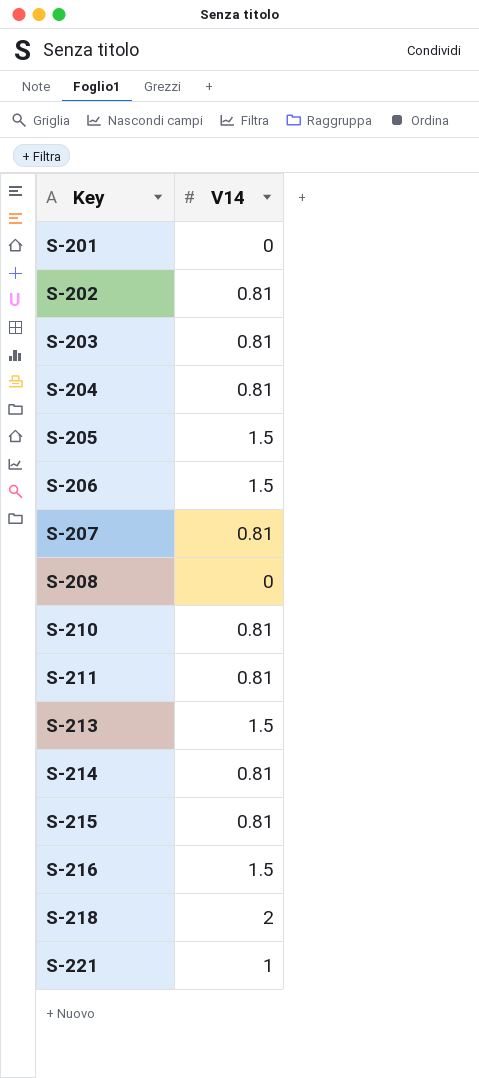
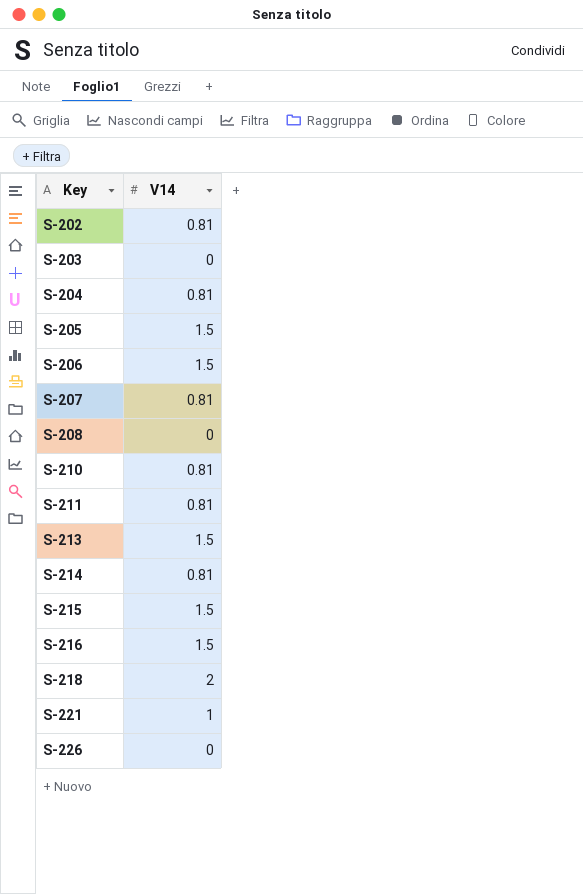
row S-201: 0 -> none
S-203 | V14: 0.81 -> 0
S-215 | V14: 0.81 -> 1.5
row S-226: none -> 0

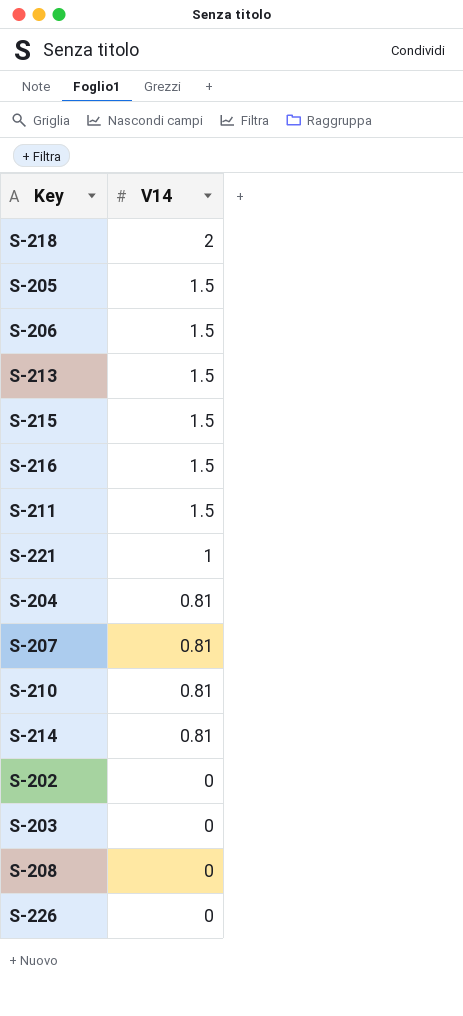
row order: Key ascending -> V14 descending
S-211 | V14: 0.81 -> 1.5
S-202 | V14: 0.81 -> 0

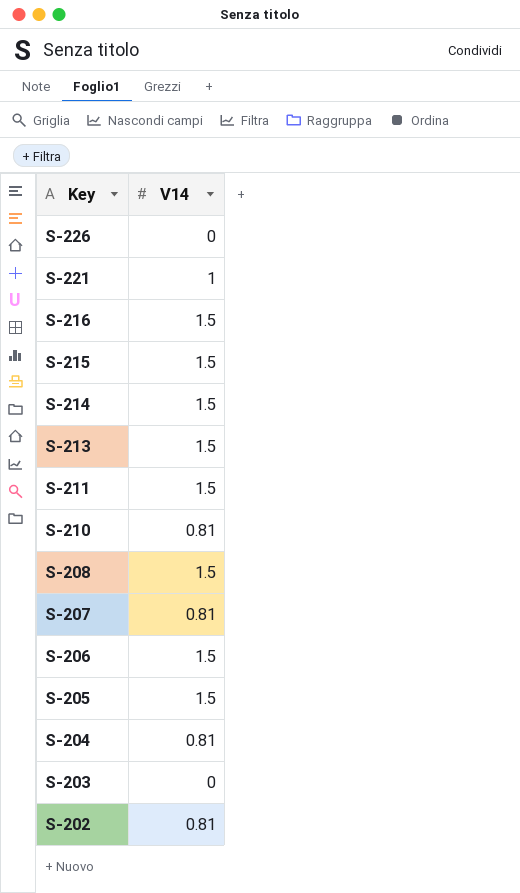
row order: V14 descending -> Key descending
row S-218: 2 -> none
S-214 | V14: 0.81 -> 1.5
S-208 | V14: 0 -> 1.5
S-202 | V14: 0 -> 0.81

